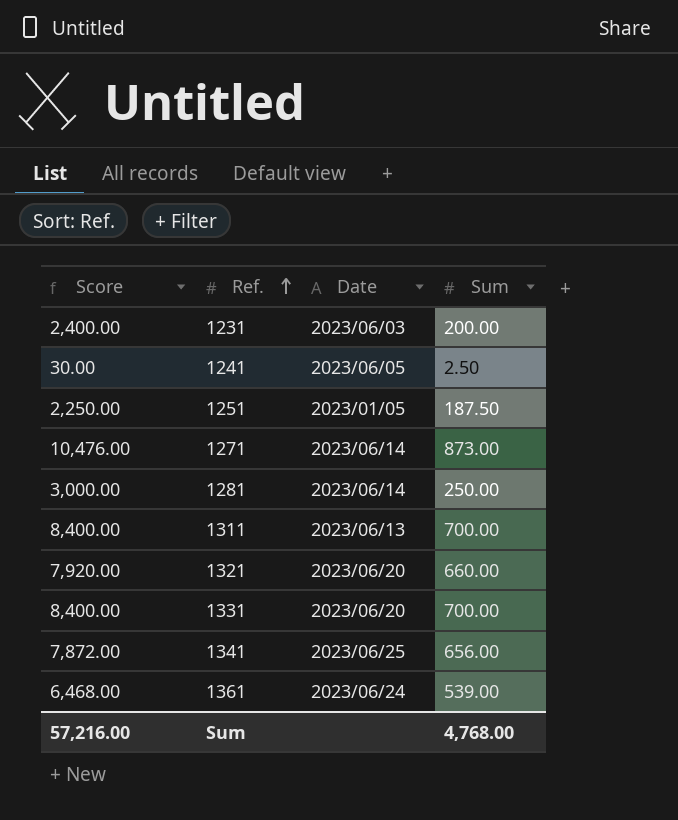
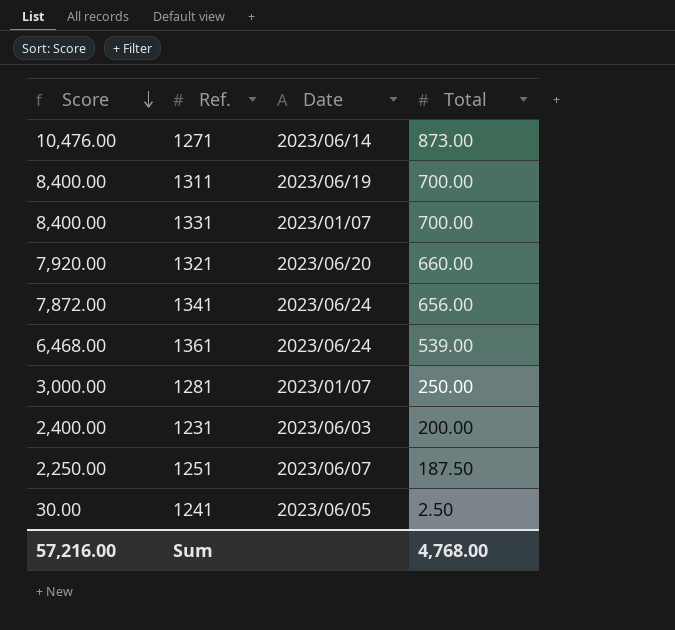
row order: Ref. ascending -> Score descending
column name: Sum -> Total
1311 | Date: 2023/06/13 -> 2023/06/19
1331 | Date: 2023/06/20 -> 2023/01/07
1341 | Date: 2023/06/25 -> 2023/06/24
1281 | Date: 2023/06/14 -> 2023/01/07
1251 | Date: 2023/01/05 -> 2023/06/07

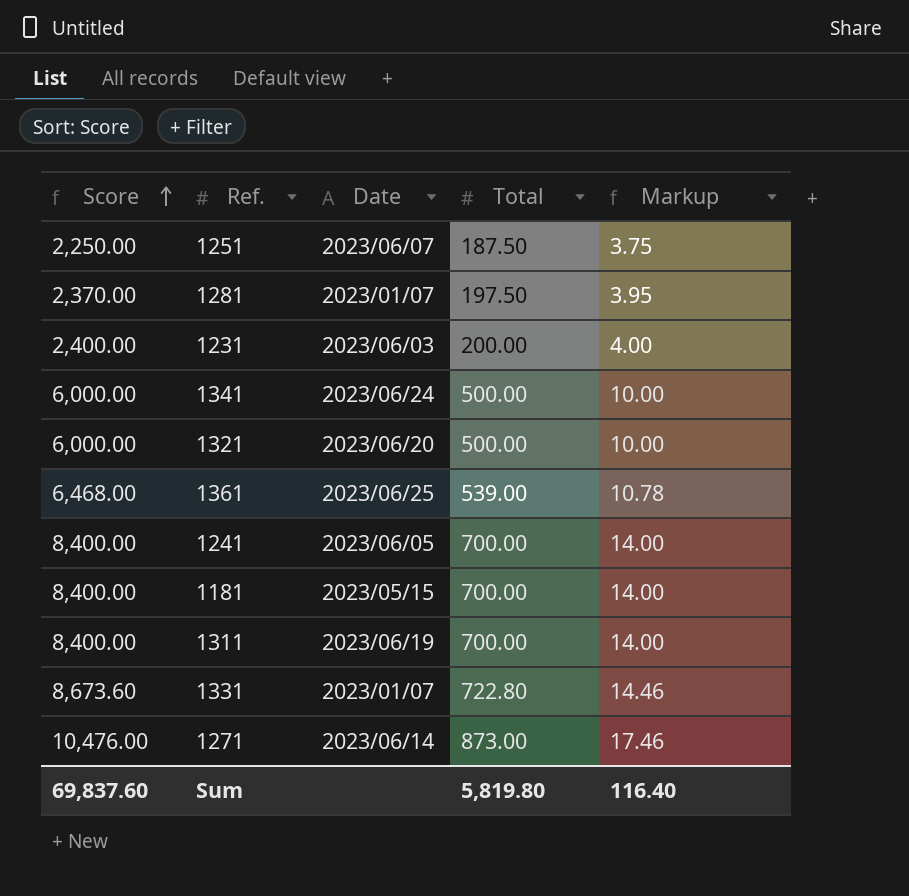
row order: Score descending -> Score ascending
column Markup | formula: none -> [Total] * 0.02
1281 | Score: 3,000.00 -> 2,370.00
1281 | Total: 250.00 -> 197.50
1341 | Score: 7,872.00 -> 6,000.00
1341 | Total: 656.00 -> 500.00
1321 | Score: 7,920.00 -> 6,000.00
1321 | Total: 660.00 -> 500.00
1361 | Date: 2023/06/24 -> 2023/06/25
1241 | Score: 30.00 -> 8,400.00
1241 | Total: 2.50 -> 700.00
row 1181: none -> 8,400.00 | 2023/05/15 | 700.00 | 14.00
1331 | Score: 8,400.00 -> 8,673.60
1331 | Total: 700.00 -> 722.80
Sum | Score: 57,216.00 -> 69,837.60
Sum | Total: 4,768.00 -> 5,819.80

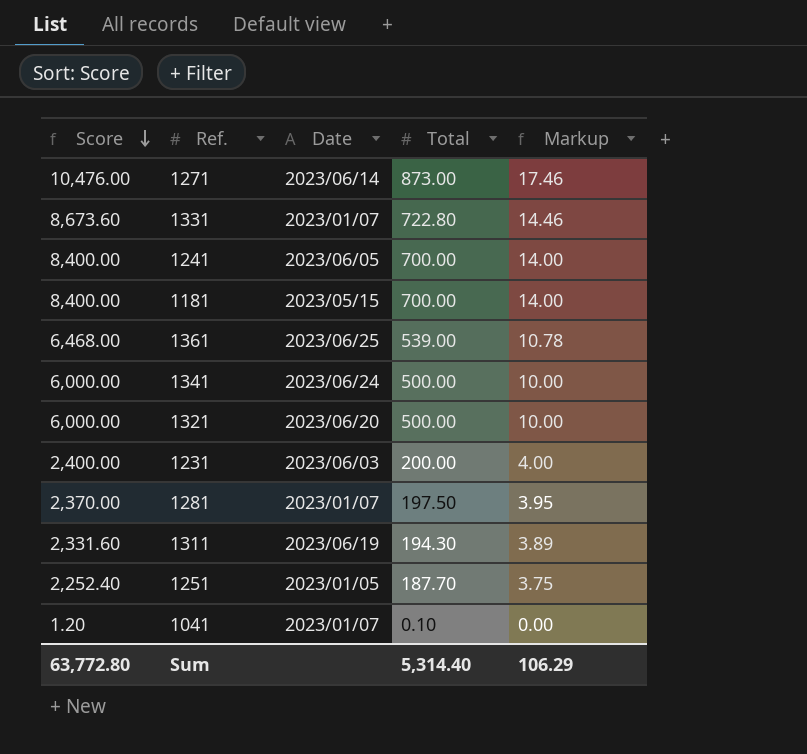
row order: Score ascending -> Score descending
1311 | Score: 8,400.00 -> 2,331.60
1311 | Total: 700.00 -> 194.30
1311 | Markup: 14.00 -> 3.89
1251 | Score: 2,250.00 -> 2,252.40
1251 | Date: 2023/06/07 -> 2023/01/05
1251 | Total: 187.50 -> 187.70
row 1041: none -> 1.20 | 2023/01/07 | 0.10 | 0.00
Sum | Score: 69,837.60 -> 63,772.80
Sum | Total: 5,819.80 -> 5,314.40
Sum | Markup: 116.40 -> 106.29

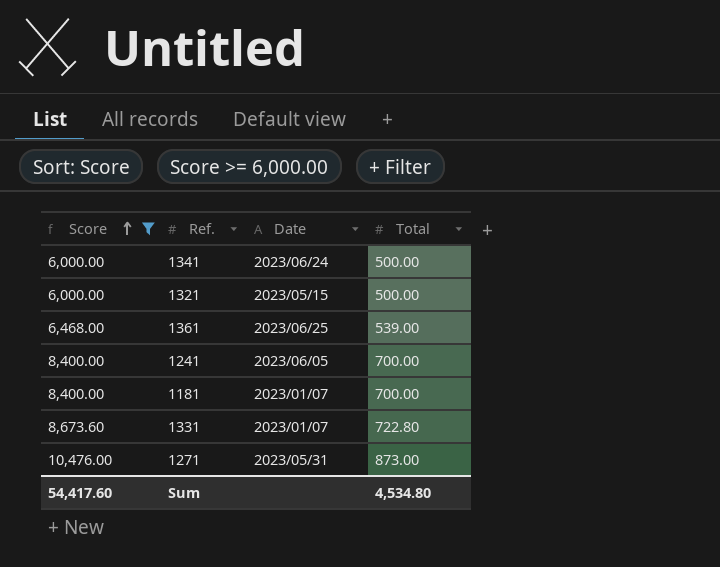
filter: none -> Score >= 6,000.00
row order: Score descending -> Score ascending
column Markup | formula: [Total] * 0.02 -> none
1321 | Date: 2023/06/20 -> 2023/05/15
1181 | Date: 2023/05/15 -> 2023/01/07
1271 | Date: 2023/06/14 -> 2023/05/31
Sum | Score: 63,772.80 -> 54,417.60
Sum | Total: 5,314.40 -> 4,534.80

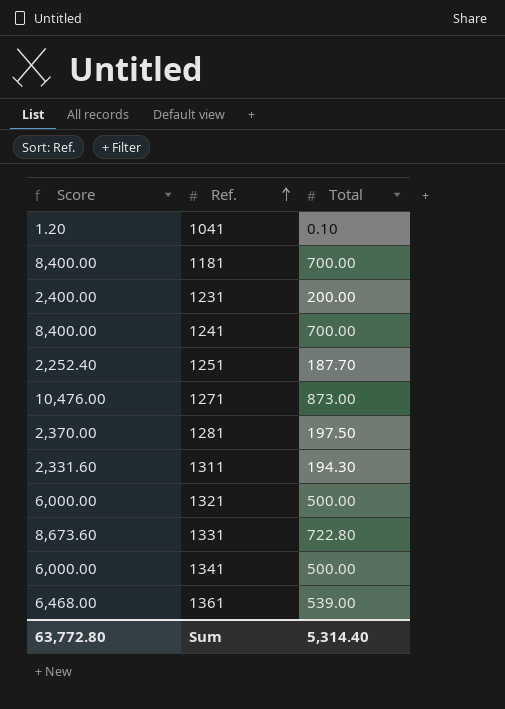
filter: Score >= 6,000.00 -> none
row order: Score ascending -> Ref. ascending
column Date | position: 3 -> none
Sum | Score: 54,417.60 -> 63,772.80
Sum | Total: 4,534.80 -> 5,314.40

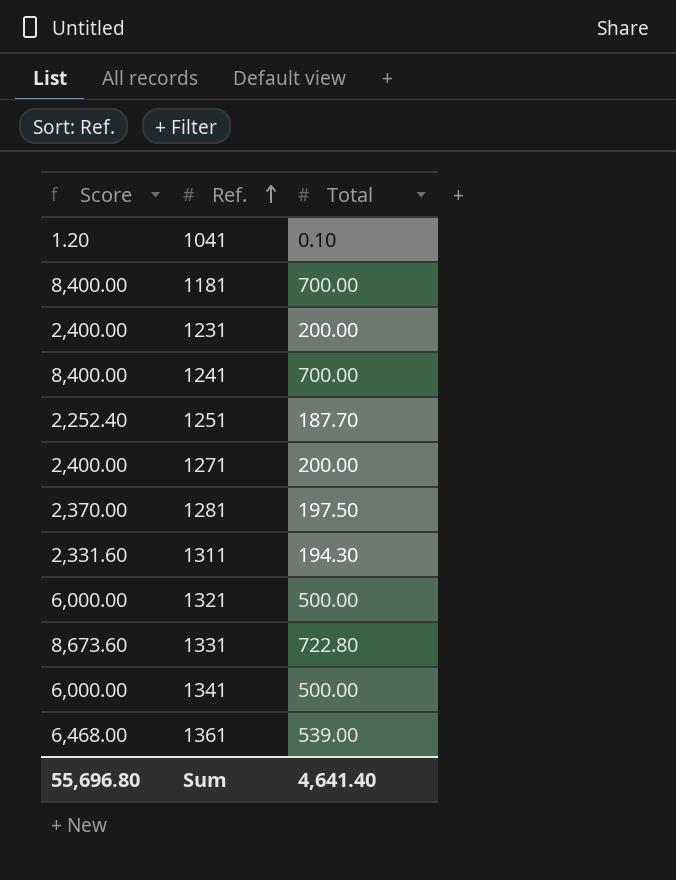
1271 | Score: 10,476.00 -> 2,400.00
1271 | Total: 873.00 -> 200.00
Sum | Score: 63,772.80 -> 55,696.80
Sum | Total: 5,314.40 -> 4,641.40

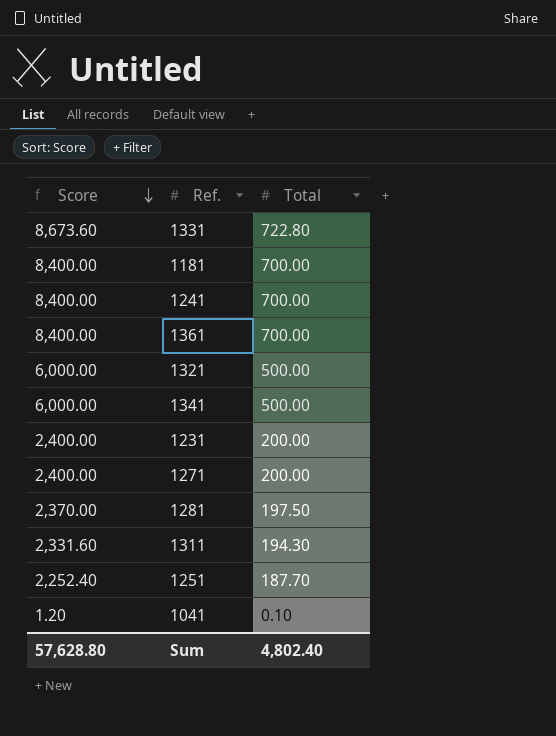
row order: Ref. ascending -> Score descending
1361 | Score: 6,468.00 -> 8,400.00
1361 | Total: 539.00 -> 700.00
Sum | Score: 55,696.80 -> 57,628.80
Sum | Total: 4,641.40 -> 4,802.40

